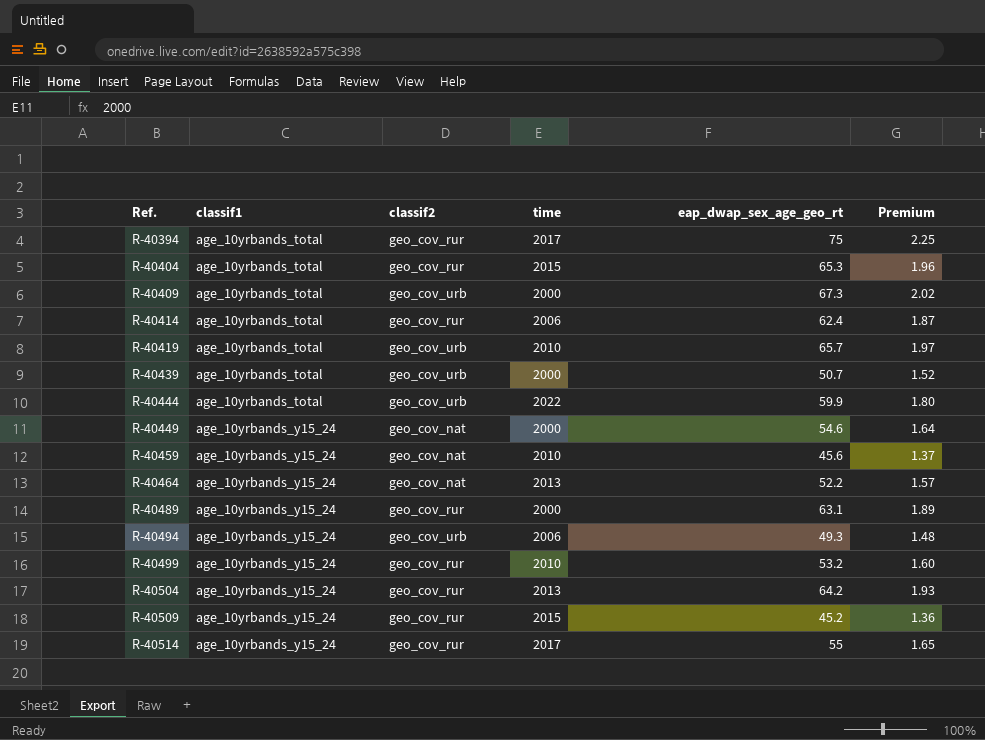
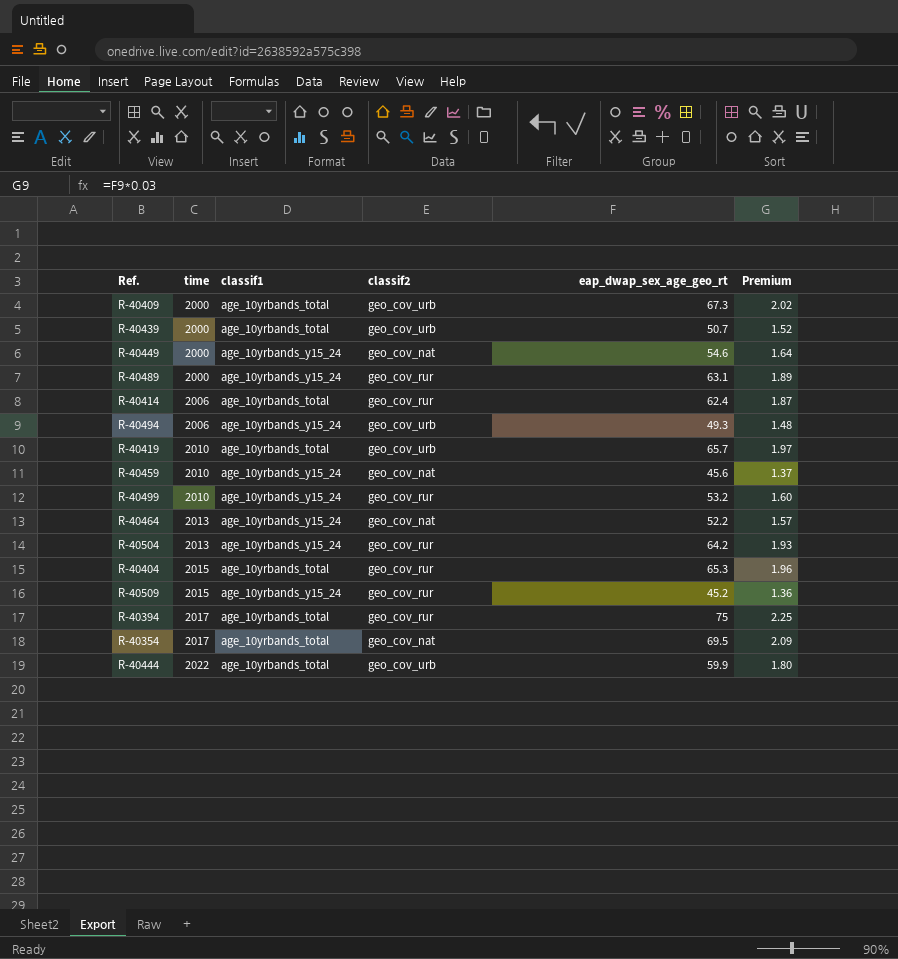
row order: Ref. ascending -> time ascending
column time | position: 4 -> 2
row R-40514: age_10yrbands_y15_24 | geo_cov_rur | 2017 | 55 | 1.65 -> none
row R-40354: none -> 2017 | age_10yrbands_total | geo_cov_nat | 69.5 | 2.09

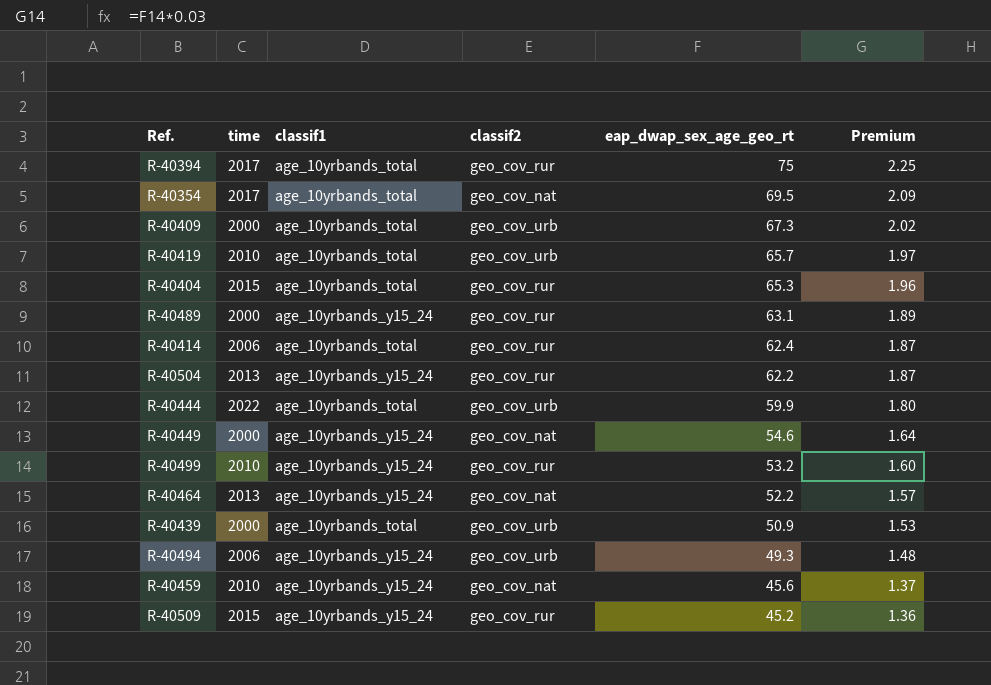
row order: time ascending -> eap_dwap_sex_age_geo_rt descending
R-40504 | eap_dwap_sex_age_geo_rt: 64.2 -> 62.2
R-40504 | Premium: 1.93 -> 1.87
R-40439 | eap_dwap_sex_age_geo_rt: 50.7 -> 50.9
R-40439 | Premium: 1.52 -> 1.53

